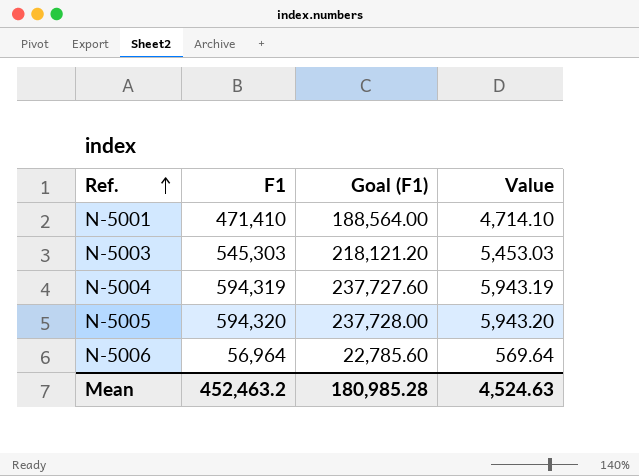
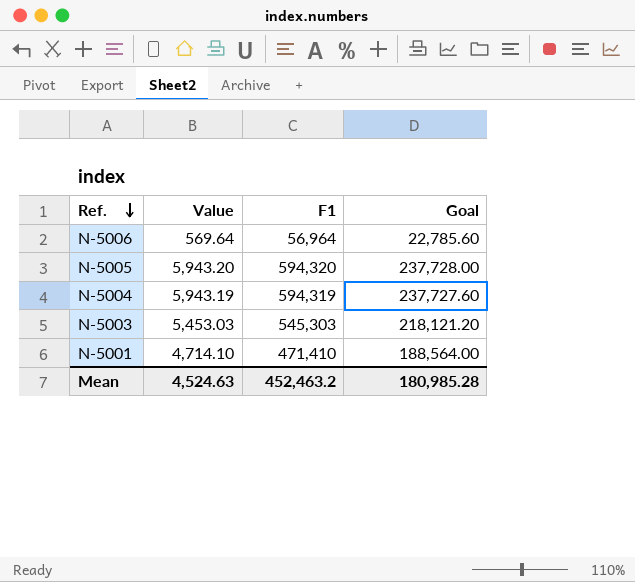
row order: Ref. ascending -> Ref. descending
column Value | position: 4 -> 2
column name: Goal (F1) -> Goal

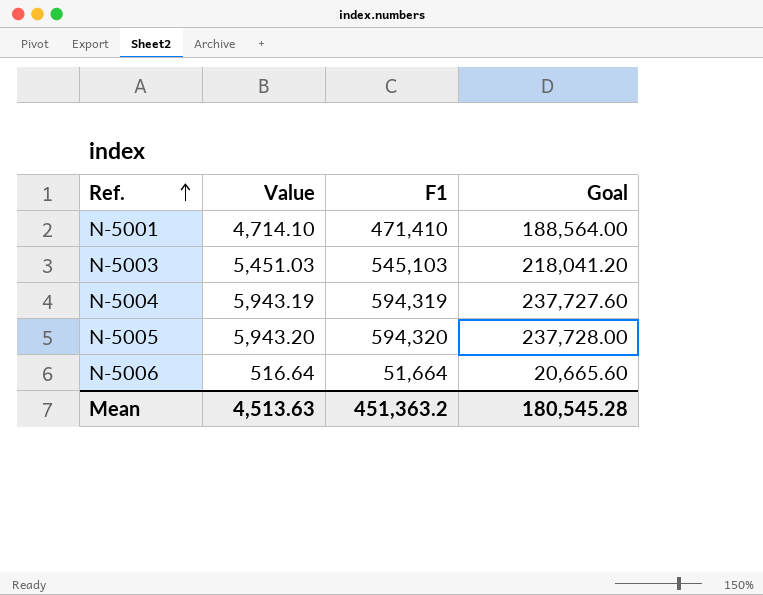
row order: Ref. descending -> Ref. ascending
N-5003 | Value: 5,453.03 -> 5,451.03
N-5003 | F1: 545,303 -> 545,103
N-5003 | Goal: 218,121.20 -> 218,041.20
N-5006 | Value: 569.64 -> 516.64
N-5006 | F1: 56,964 -> 51,664
N-5006 | Goal: 22,785.60 -> 20,665.60
Mean | Value: 4,524.63 -> 4,513.63
Mean | F1: 452,463.2 -> 451,363.2
Mean | Goal: 180,985.28 -> 180,545.28

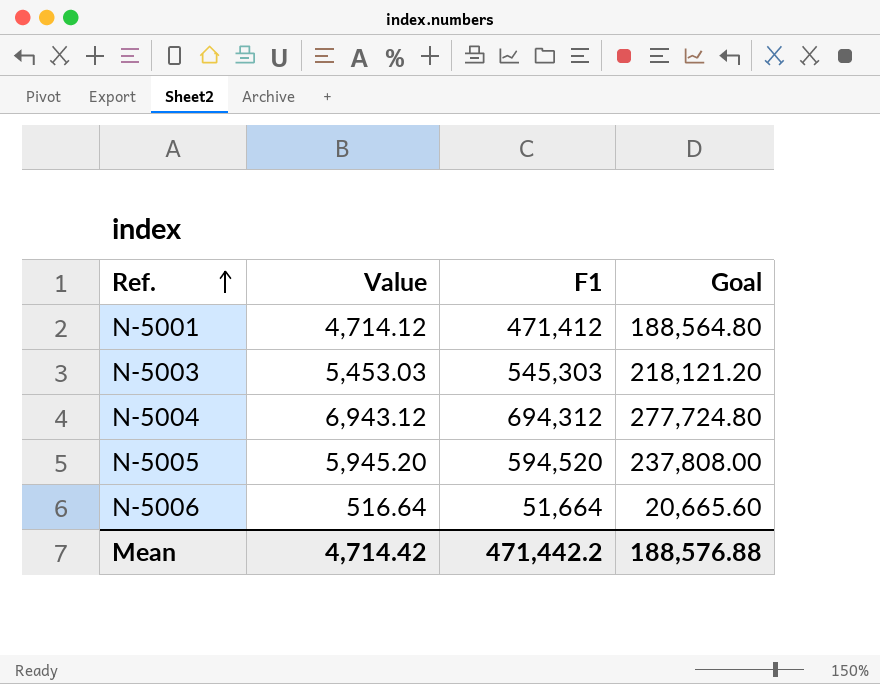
N-5001 | Value: 4,714.10 -> 4,714.12
N-5001 | F1: 471,410 -> 471,412
N-5001 | Goal: 188,564.00 -> 188,564.80
N-5003 | Value: 5,451.03 -> 5,453.03
N-5003 | F1: 545,103 -> 545,303
N-5003 | Goal: 218,041.20 -> 218,121.20
N-5004 | Value: 5,943.19 -> 6,943.12
N-5004 | F1: 594,319 -> 694,312
N-5004 | Goal: 237,727.60 -> 277,724.80
N-5005 | Value: 5,943.20 -> 5,945.20
N-5005 | F1: 594,320 -> 594,520
N-5005 | Goal: 237,728.00 -> 237,808.00
Mean | Value: 4,513.63 -> 4,714.42
Mean | F1: 451,363.2 -> 471,442.2
Mean | Goal: 180,545.28 -> 188,576.88

